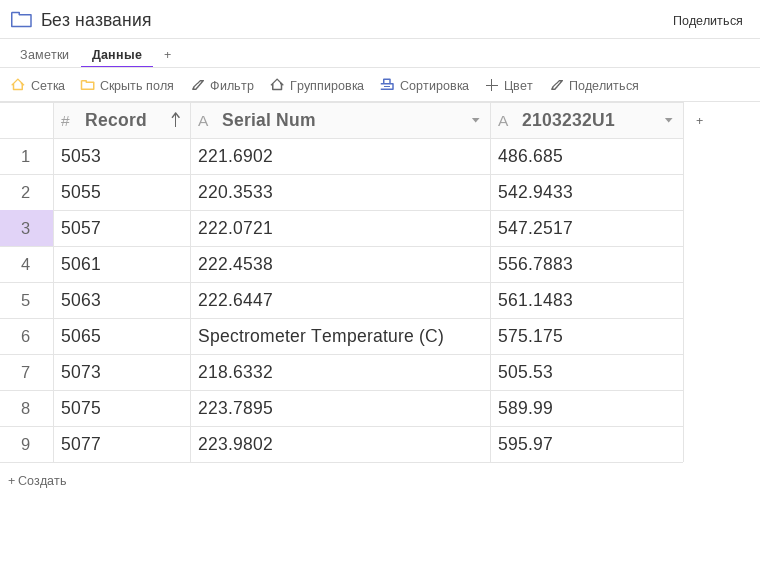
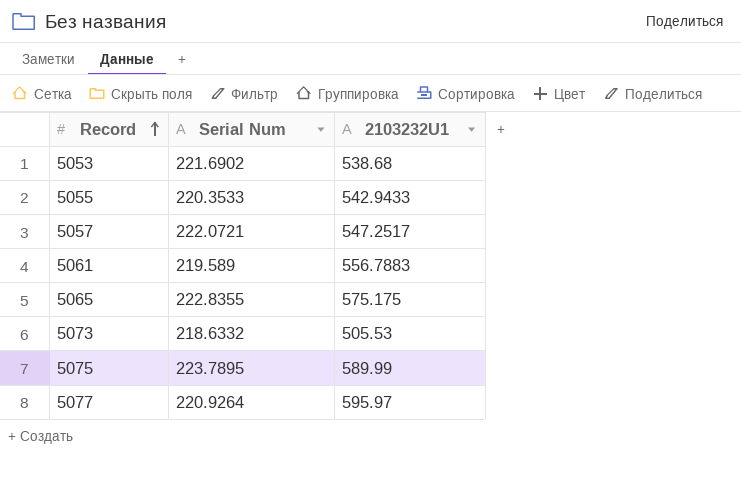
row 5063: 222.6447 | 561.1483 -> none
5053 | 2103232U1: 486.685 -> 538.68
5061 | Serial Num: 222.4538 -> 219.589
5065 | Serial Num: Spectrometer Temperature (C) -> 222.8355
5077 | Serial Num: 223.9802 -> 220.9264

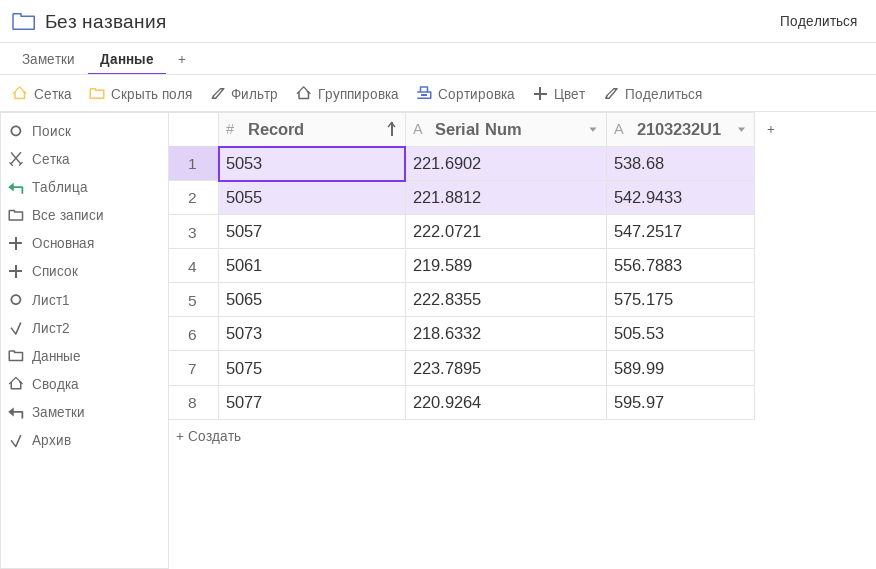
5055 | Serial Num: 220.3533 -> 221.8812

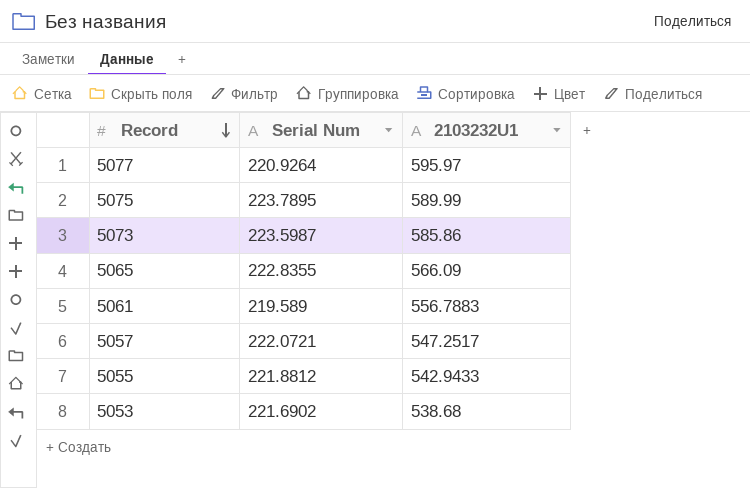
row order: Record ascending -> Record descending
5073 | Serial Num: 218.6332 -> 223.5987
5073 | 2103232U1: 505.53 -> 585.86
5065 | 2103232U1: 575.175 -> 566.09

